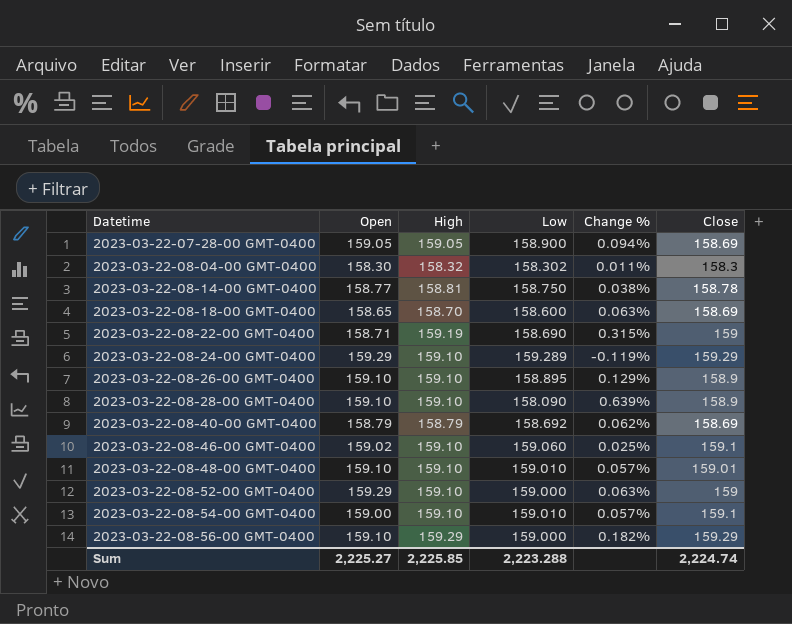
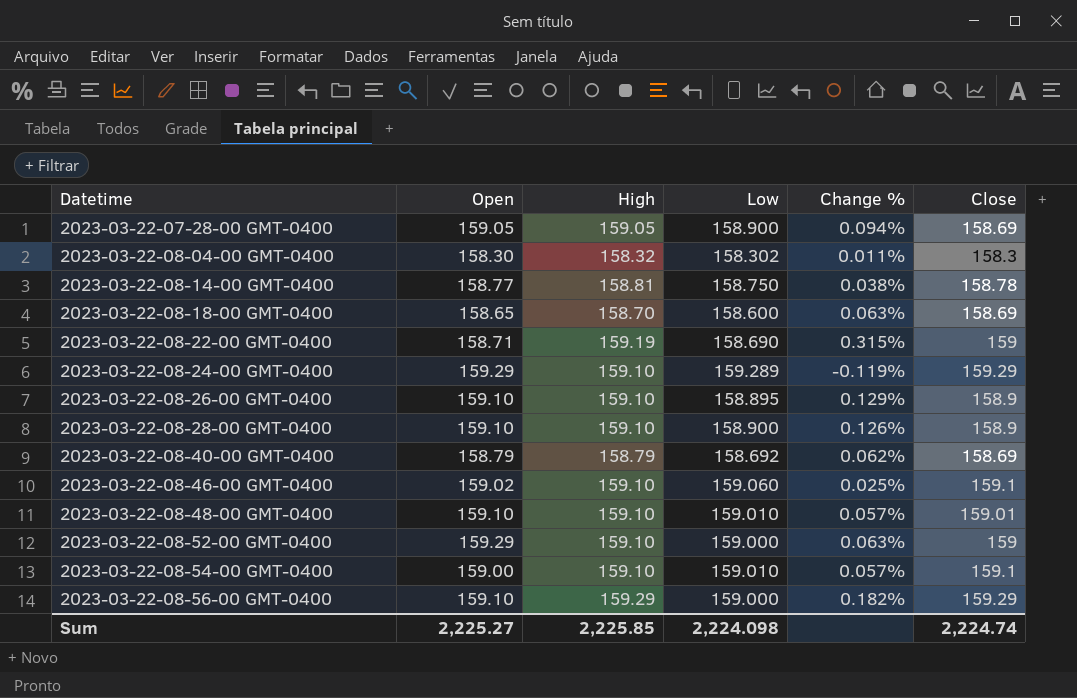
2023-03-22-08-28-00 GMT-0400 | Low: 158.090 -> 158.900
2023-03-22-08-28-00 GMT-0400 | Change %: 0.639% -> 0.126%
Sum | Low: 2,223.288 -> 2,224.098

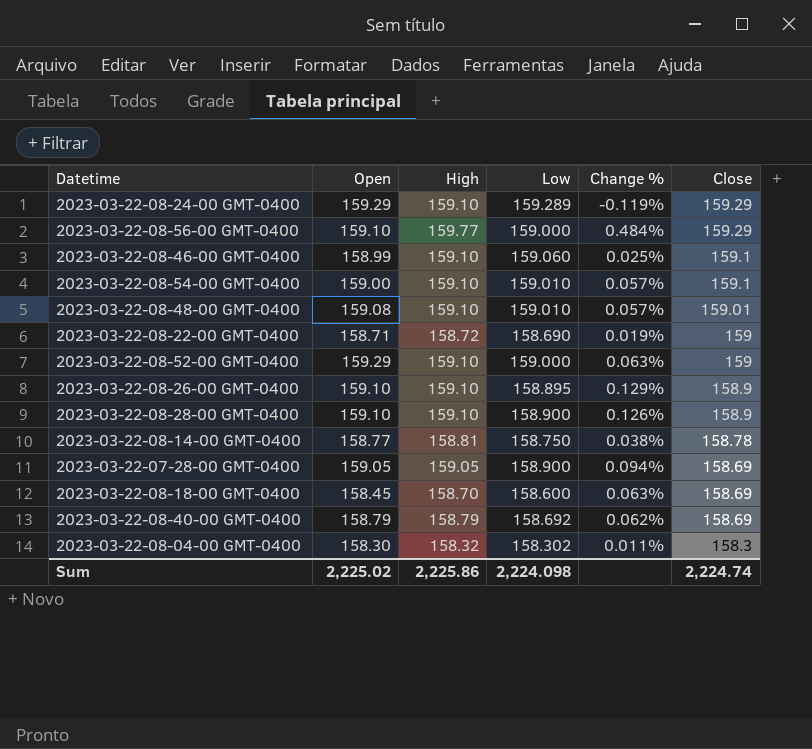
row order: Datetime ascending -> Close descending
2023-03-22-08-56-00 GMT-0400 | High: 159.29 -> 159.77
2023-03-22-08-56-00 GMT-0400 | Change %: 0.182% -> 0.484%
2023-03-22-08-46-00 GMT-0400 | Open: 159.02 -> 158.99
2023-03-22-08-48-00 GMT-0400 | Open: 159.10 -> 159.08
2023-03-22-08-22-00 GMT-0400 | High: 159.19 -> 158.72
2023-03-22-08-22-00 GMT-0400 | Change %: 0.315% -> 0.019%
2023-03-22-08-18-00 GMT-0400 | Open: 158.65 -> 158.45
Sum | Open: 2,225.27 -> 2,225.02
Sum | High: 2,225.85 -> 2,225.86

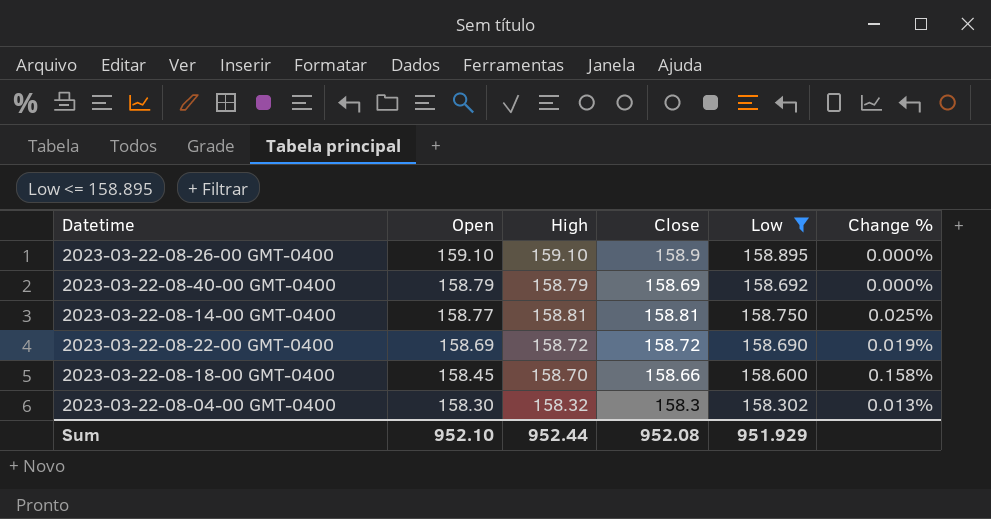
filter: none -> Low <= 158.895
row order: Close descending -> Open descending
column Close | position: 6 -> 4
column Change % | formula: ([High] - [Low]) / [Low] -> ([High] - [Open]) / [Open]
2023-03-22-08-14-00 GMT-0400 | Close: 158.78 -> 158.81
2023-03-22-08-22-00 GMT-0400 | Open: 158.71 -> 158.69
2023-03-22-08-22-00 GMT-0400 | Close: 159 -> 158.72
2023-03-22-08-18-00 GMT-0400 | Close: 158.69 -> 158.66
Sum | Open: 2,225.02 -> 952.10
Sum | High: 2,225.86 -> 952.44
Sum | Close: 2,224.74 -> 952.08
Sum | Low: 2,224.098 -> 951.929

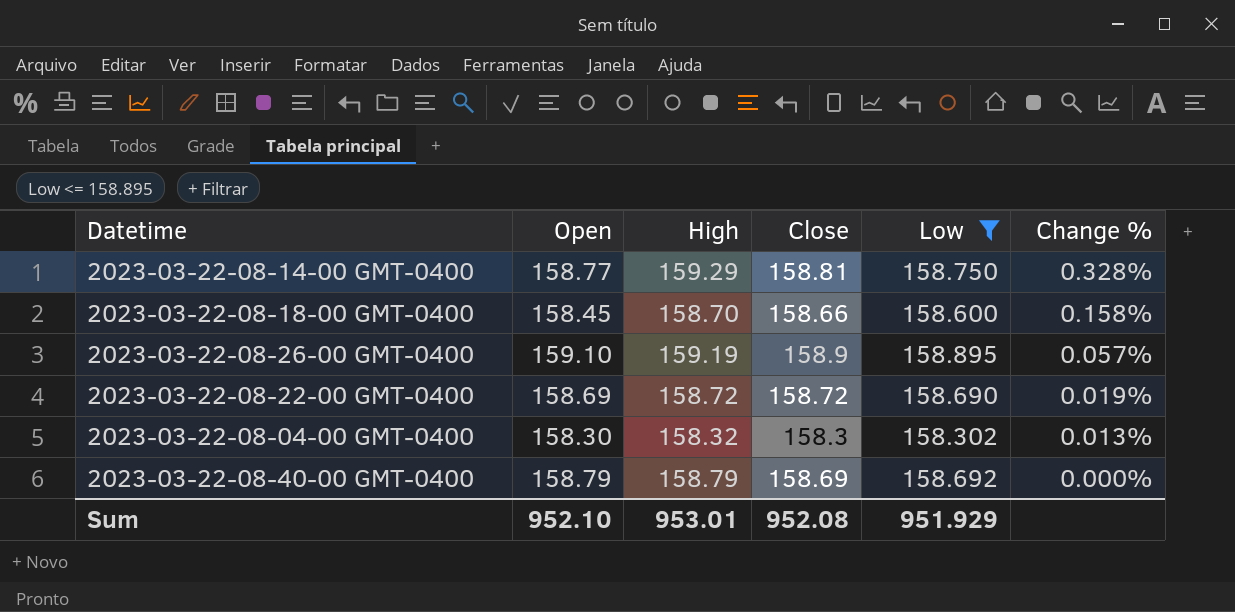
row order: Open descending -> Change % descending
2023-03-22-08-14-00 GMT-0400 | High: 158.81 -> 159.29
2023-03-22-08-14-00 GMT-0400 | Change %: 0.025% -> 0.328%
2023-03-22-08-26-00 GMT-0400 | High: 159.10 -> 159.19
2023-03-22-08-26-00 GMT-0400 | Change %: 0.000% -> 0.057%
Sum | High: 952.44 -> 953.01

